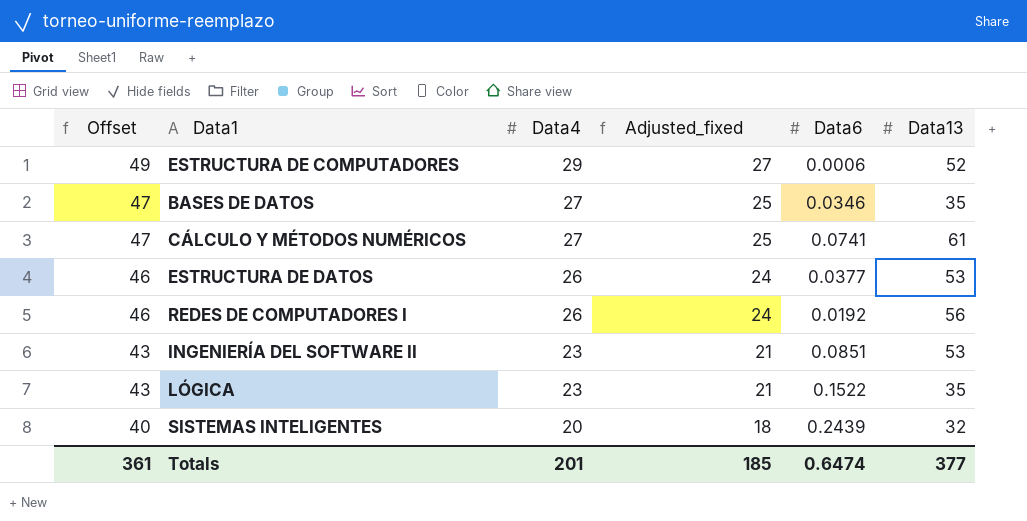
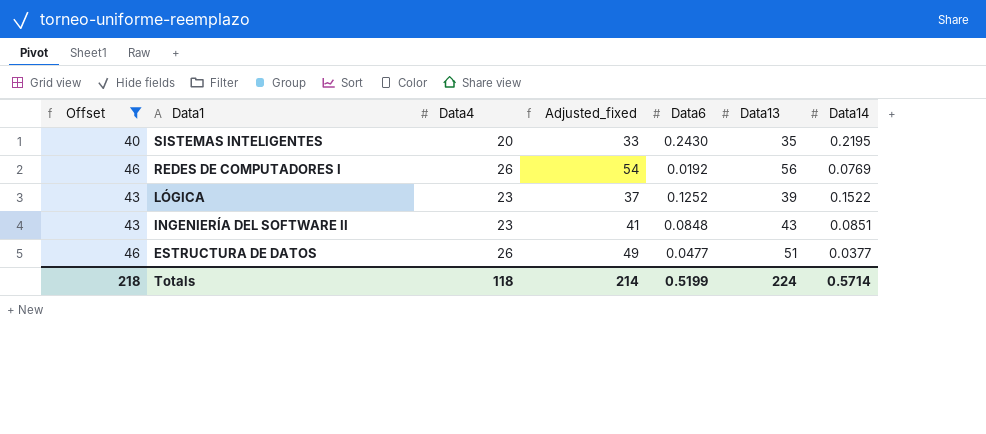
filter: none -> Offset <= 46
row order: Offset descending -> Data1 descending
column Adjusted_fixed | formula: [Data4] - 2 -> [Data13] - 2
column Data14 | position: none -> 7
SISTEMAS INTELIGENTES | Data6: 0.2439 -> 0.2430
SISTEMAS INTELIGENTES | Data13: 32 -> 35
LÓGICA | Data6: 0.1522 -> 0.1252
LÓGICA | Data13: 35 -> 39
INGENIERÍA DEL SOFTWARE II | Data6: 0.0851 -> 0.0848
INGENIERÍA DEL SOFTWARE II | Data13: 53 -> 43
ESTRUCTURA DE DATOS | Data6: 0.0377 -> 0.0477
ESTRUCTURA DE DATOS | Data13: 53 -> 51
Totals | Offset: 361 -> 218
Totals | Data4: 201 -> 118
Totals | Adjusted_fixed: 185 -> 214
Totals | Data6: 0.6474 -> 0.5199
Totals | Data13: 377 -> 224

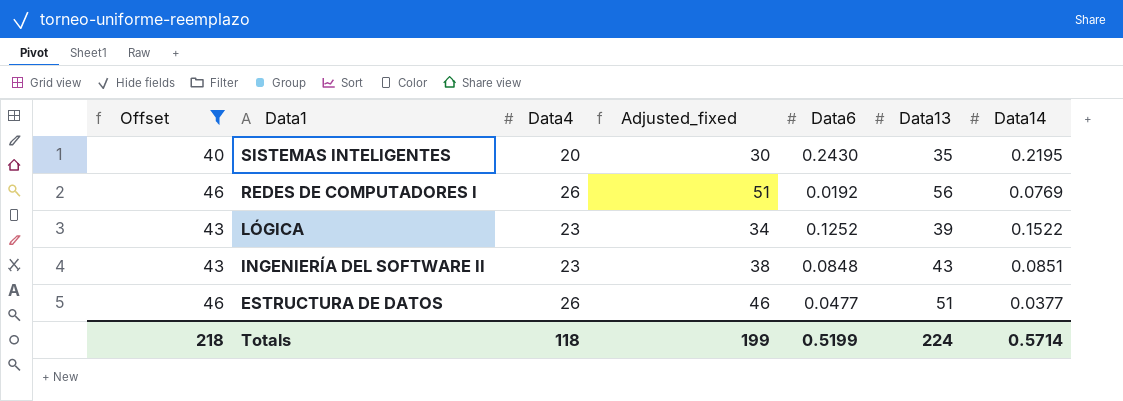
column Adjusted_fixed | formula: [Data13] - 2 -> [Data13] - 5
Totals | Adjusted_fixed: 214 -> 199

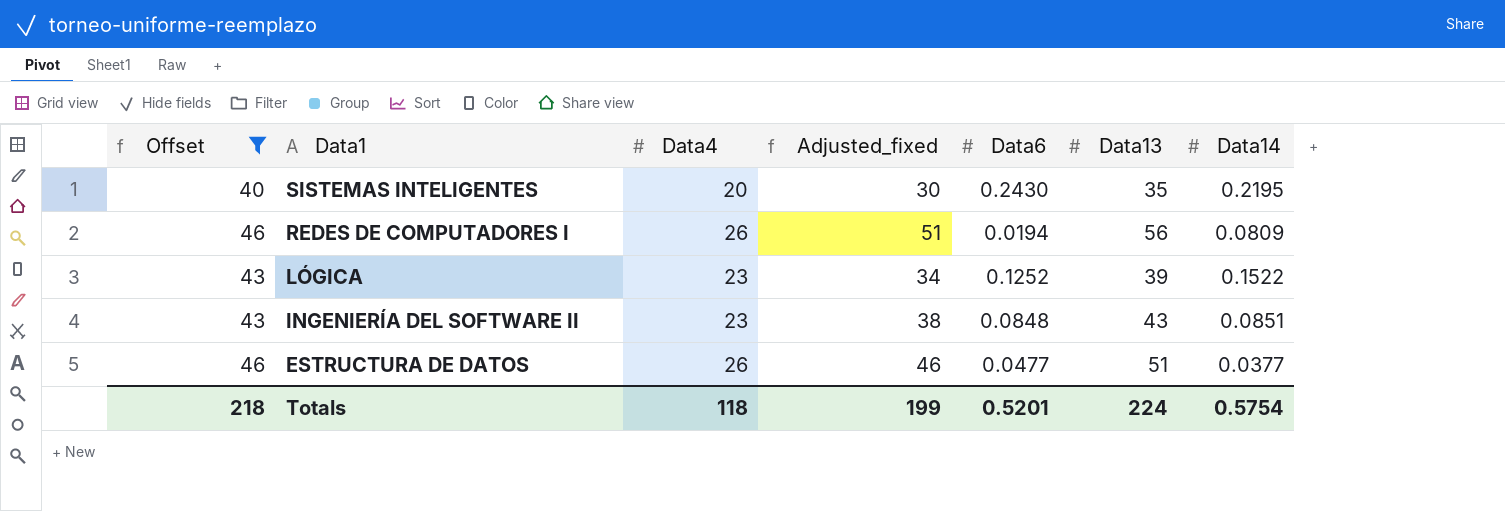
REDES DE COMPUTADORES I | Data6: 0.0192 -> 0.0194
REDES DE COMPUTADORES I | Data14: 0.0769 -> 0.0809
Totals | Data6: 0.5199 -> 0.5201
Totals | Data14: 0.5714 -> 0.5754

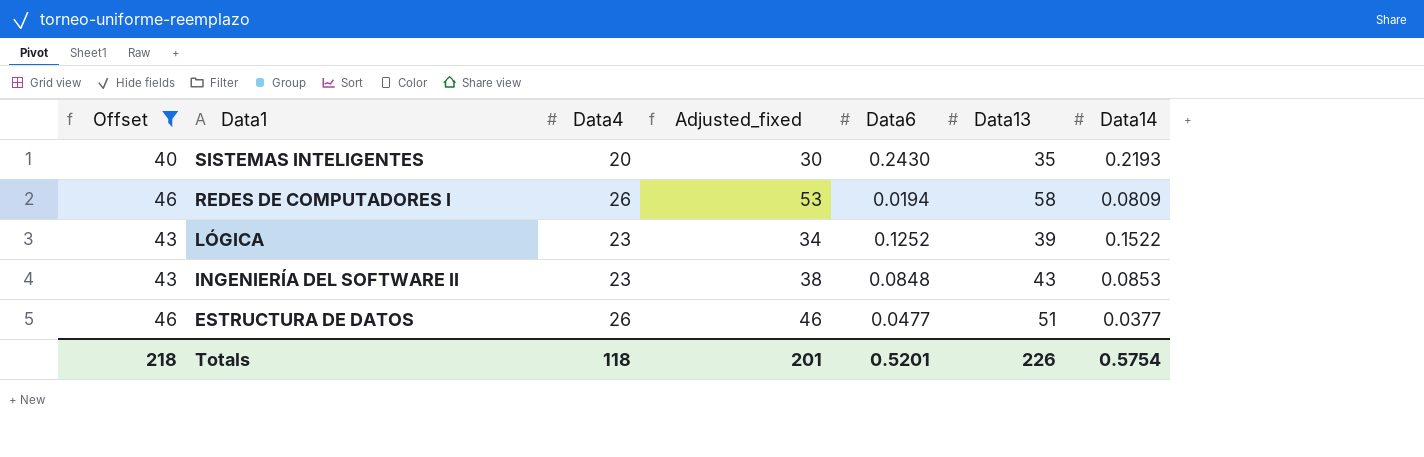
SISTEMAS INTELIGENTES | Data14: 0.2195 -> 0.2193
REDES DE COMPUTADORES I | Adjusted_fixed: 51 -> 53
REDES DE COMPUTADORES I | Data13: 56 -> 58
INGENIERÍA DEL SOFTWARE II | Data14: 0.0851 -> 0.0853
Totals | Adjusted_fixed: 199 -> 201
Totals | Data13: 224 -> 226

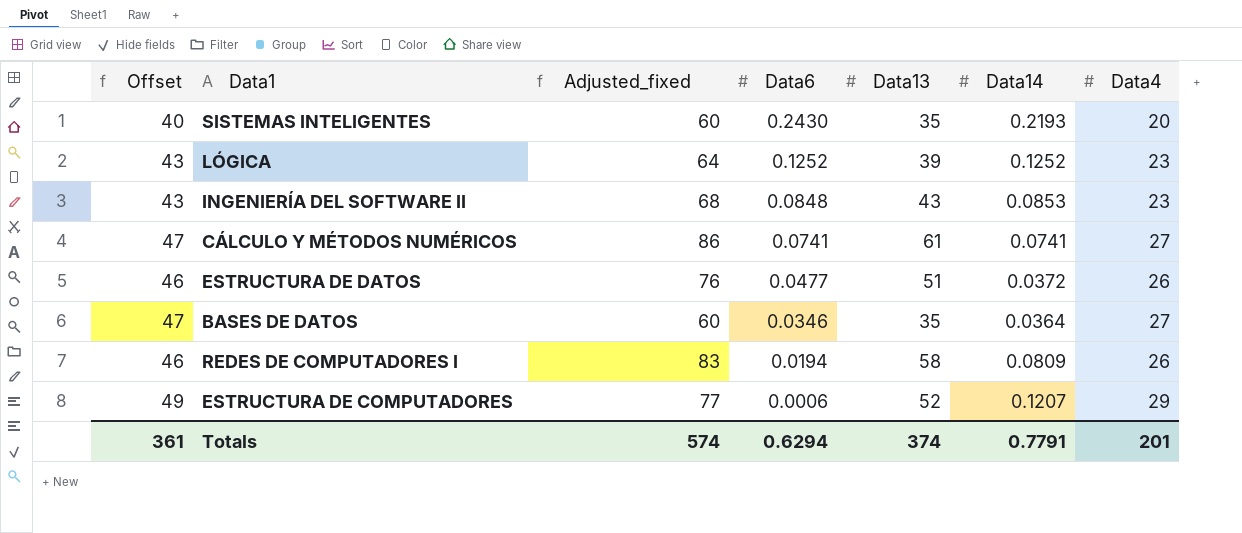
filter: Offset <= 46 -> none
row order: Data1 descending -> Data6 descending
column Adjusted_fixed | formula: [Data13] - 5 -> [Data13] + 25
column Data4 | position: 3 -> 7
LÓGICA | Data14: 0.1522 -> 0.1252
ESTRUCTURA DE DATOS | Data14: 0.0377 -> 0.0372
Totals | Offset: 218 -> 361
Totals | Adjusted_fixed: 201 -> 574
Totals | Data6: 0.5201 -> 0.6294
Totals | Data13: 226 -> 374
Totals | Data14: 0.5754 -> 0.7791
Totals | Data4: 118 -> 201

